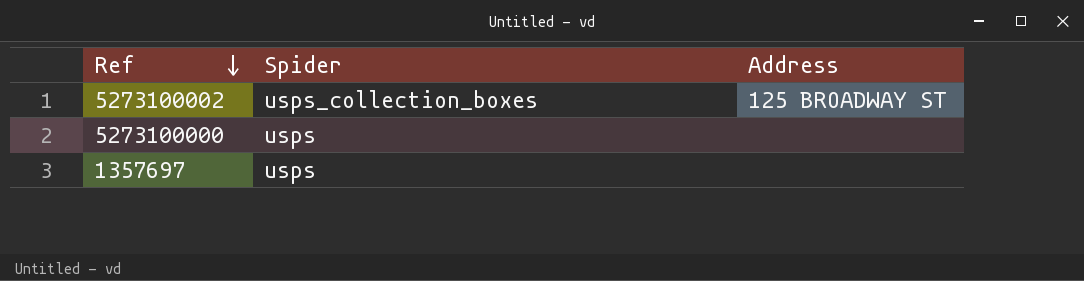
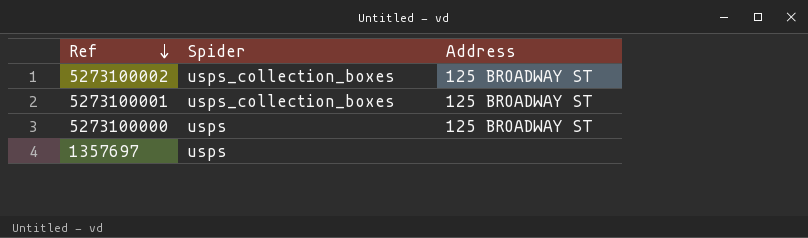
row 5273100001: none -> usps_collection_boxes | 125 BROADWAY ST
5273100000 | Address: none -> 125 BROADWAY ST

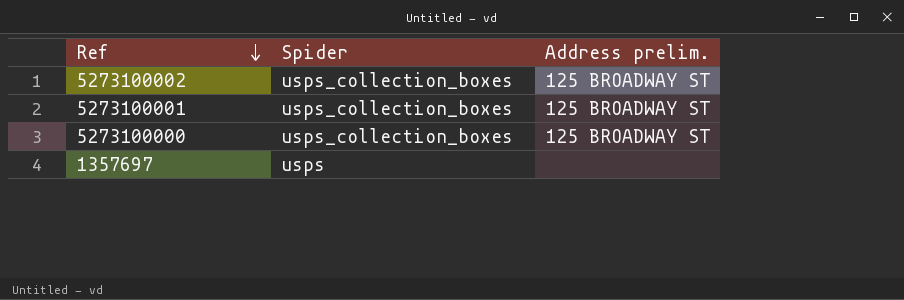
column name: Address -> Address prelim.
5273100000 | Spider: usps -> usps_collection_boxes

